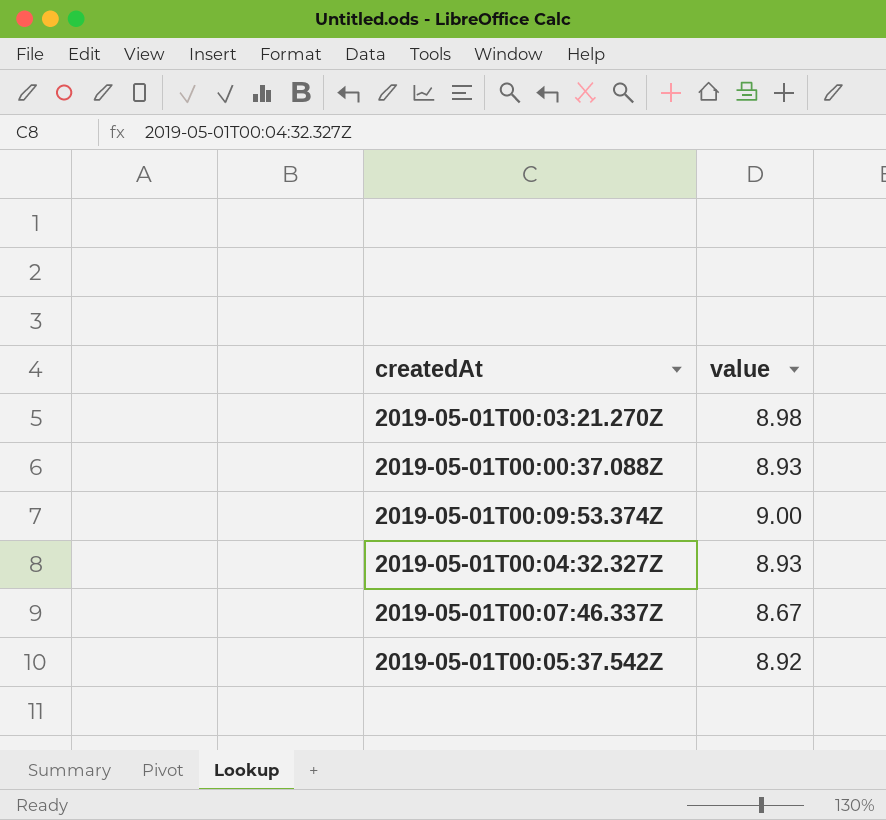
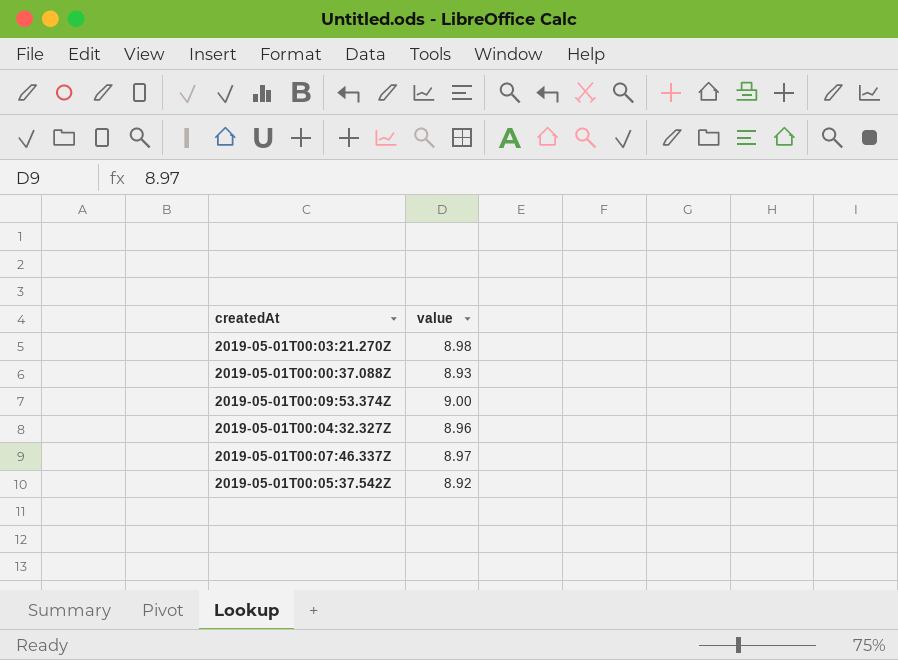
2019-05-01T00:04:32.327Z | value: 8.93 -> 8.96
2019-05-01T00:07:46.337Z | value: 8.67 -> 8.97

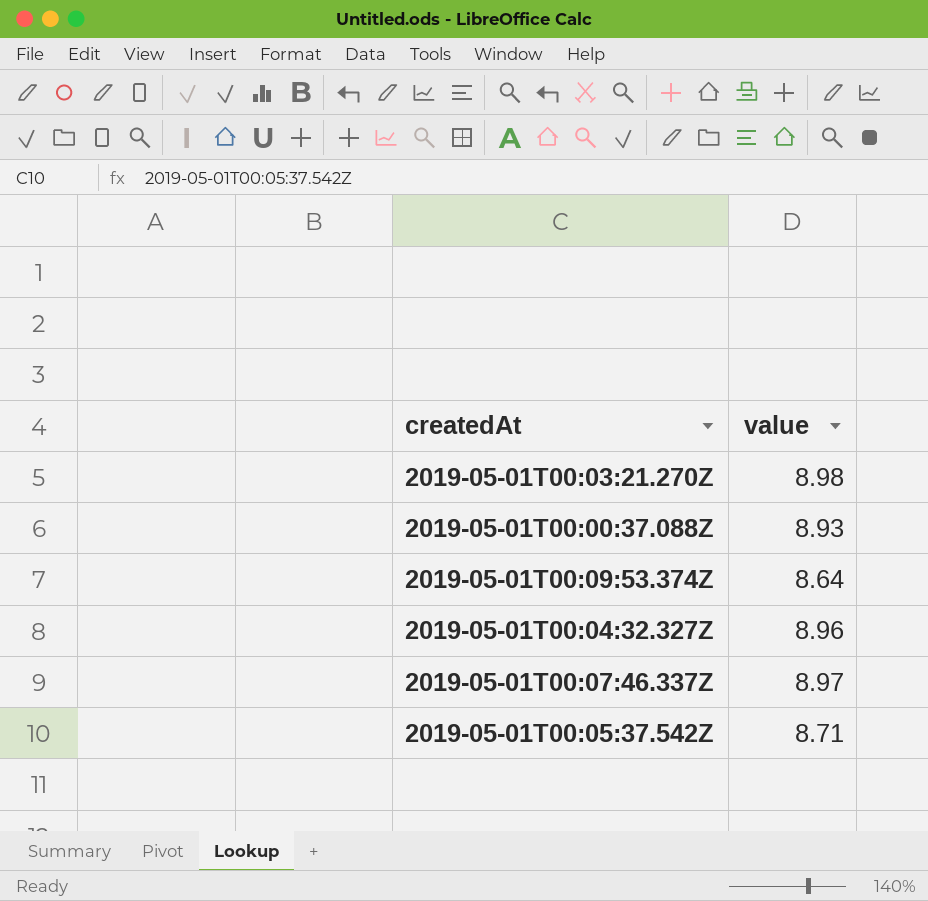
2019-05-01T00:09:53.374Z | value: 9.00 -> 8.64
2019-05-01T00:05:37.542Z | value: 8.92 -> 8.71

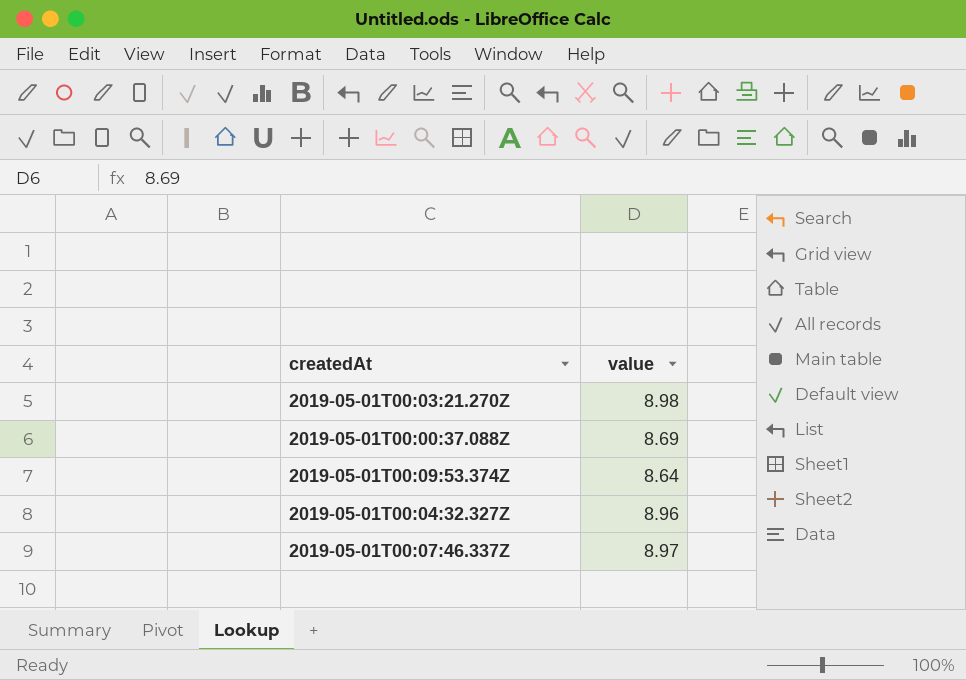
row 2019-05-01T00:05:37.542Z: 8.71 -> none
2019-05-01T00:00:37.088Z | value: 8.93 -> 8.69

